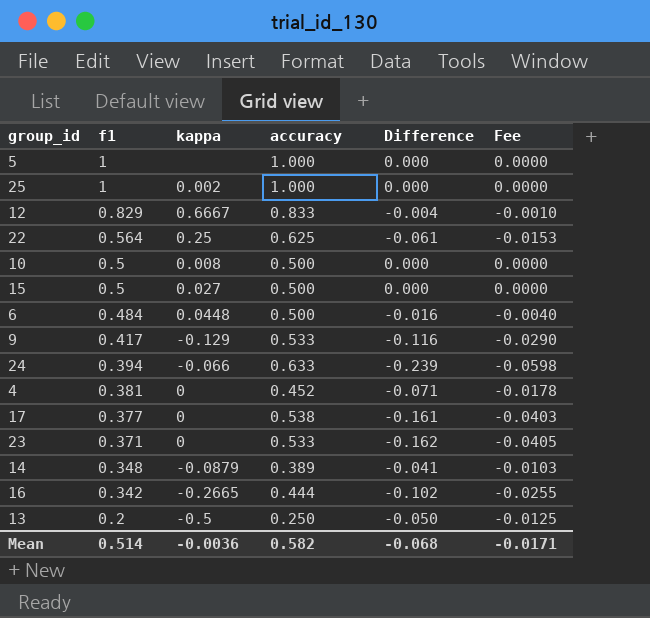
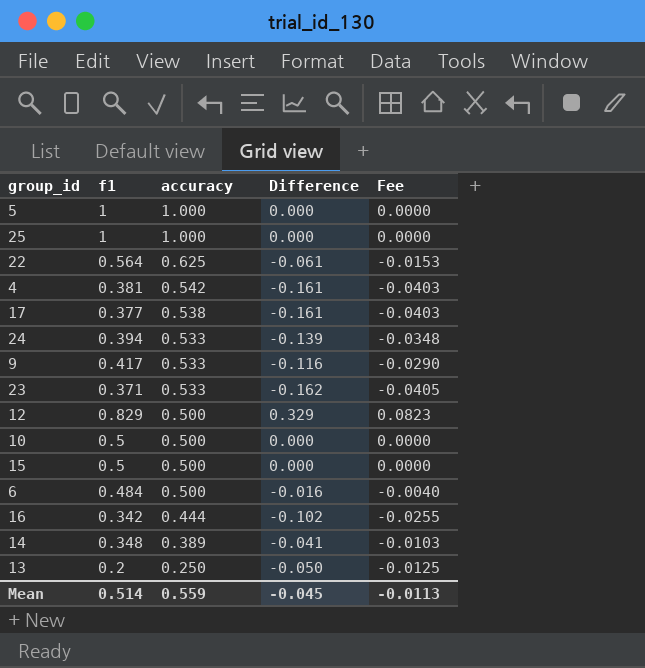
row order: f1 descending -> accuracy descending
column kappa | position: 3 -> none
4 | accuracy: 0.452 -> 0.542
4 | Difference: -0.071 -> -0.161
4 | Fee: -0.0178 -> -0.0403
24 | accuracy: 0.633 -> 0.533
24 | Difference: -0.239 -> -0.139
24 | Fee: -0.0598 -> -0.0348
12 | accuracy: 0.833 -> 0.500
12 | Difference: -0.004 -> 0.329
12 | Fee: -0.0010 -> 0.0823
Mean | accuracy: 0.582 -> 0.559
Mean | Difference: -0.068 -> -0.045
Mean | Fee: -0.0171 -> -0.0113

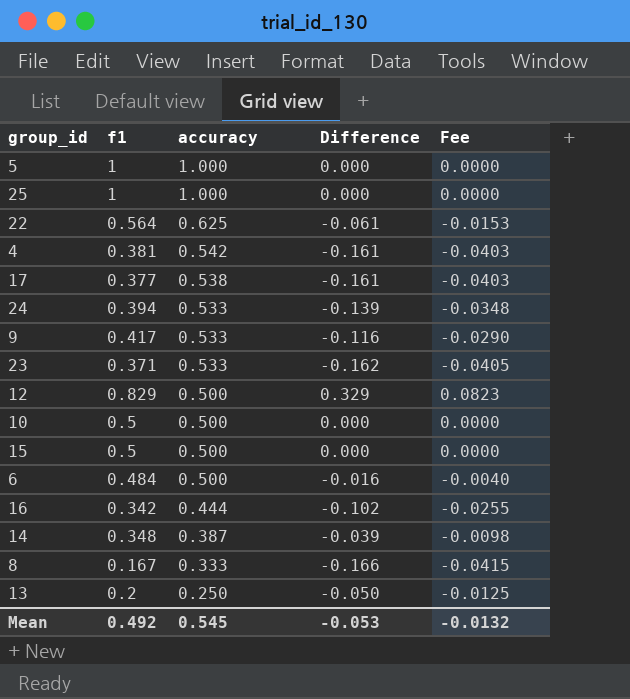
14 | accuracy: 0.389 -> 0.387
14 | Difference: -0.041 -> -0.039
14 | Fee: -0.0103 -> -0.0098
row 8: none -> 0.167 | 0.333 | -0.166 | -0.0415
Mean | f1: 0.514 -> 0.492
Mean | accuracy: 0.559 -> 0.545
Mean | Difference: -0.045 -> -0.053
Mean | Fee: -0.0113 -> -0.0132

